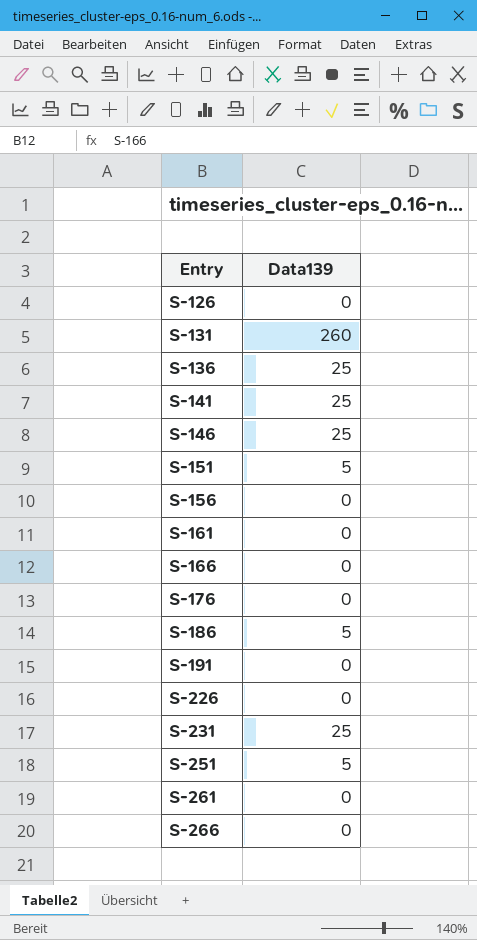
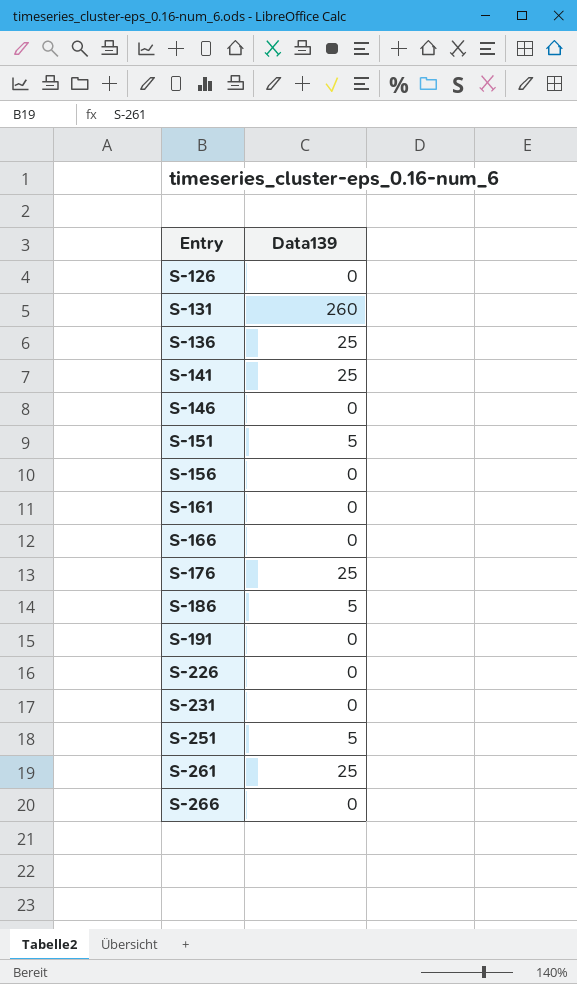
S-146 | Data139: 25 -> 0
S-176 | Data139: 0 -> 25
S-231 | Data139: 25 -> 0
S-261 | Data139: 0 -> 25

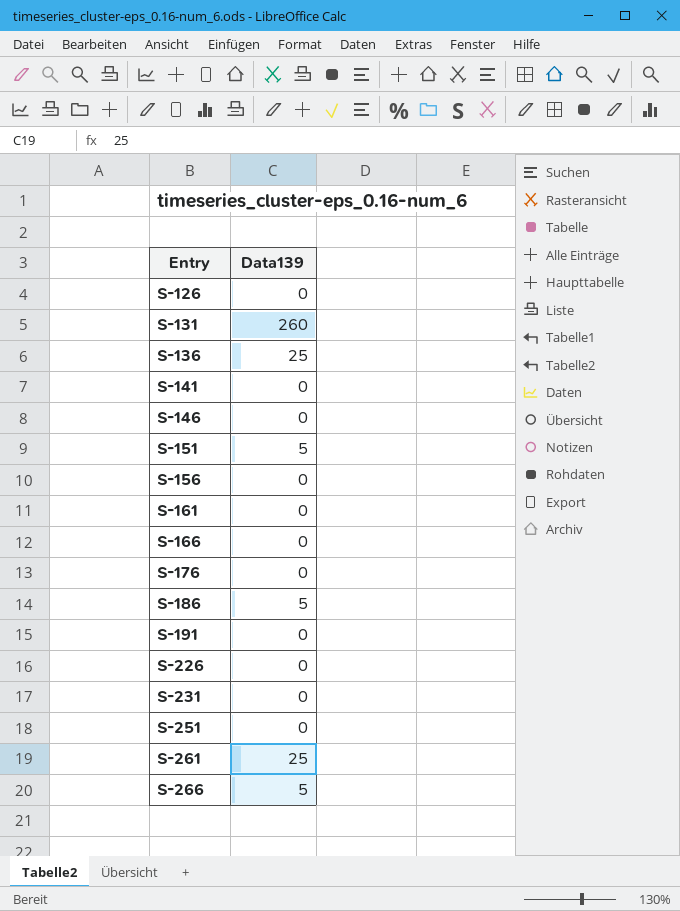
S-141 | Data139: 25 -> 0
S-176 | Data139: 25 -> 0
S-251 | Data139: 5 -> 0
S-266 | Data139: 0 -> 5

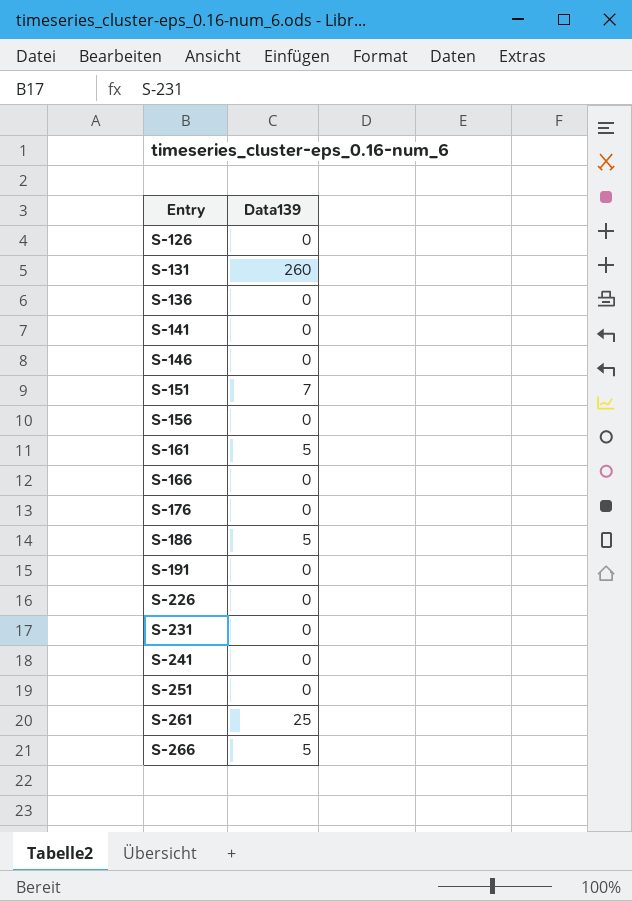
S-136 | Data139: 25 -> 0
S-151 | Data139: 5 -> 7
S-161 | Data139: 0 -> 5
row S-241: none -> 0

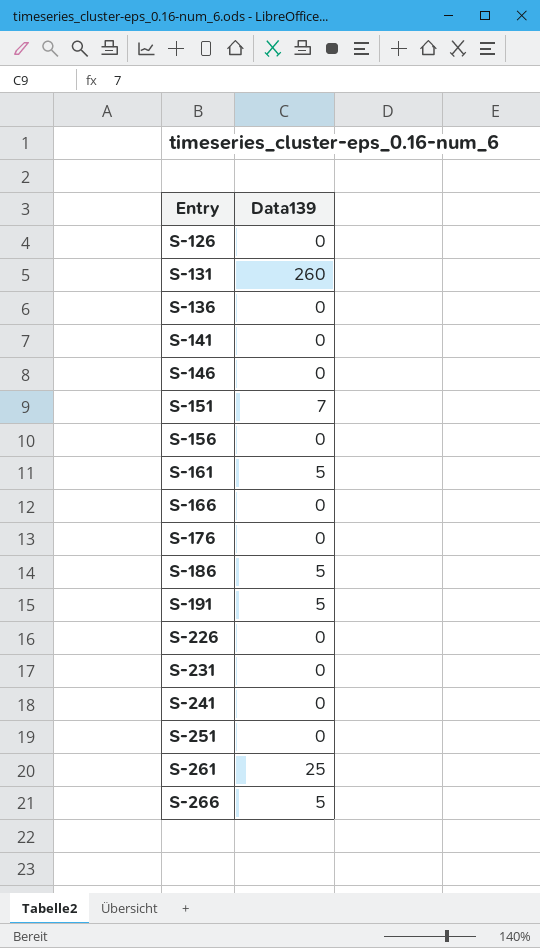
S-191 | Data139: 0 -> 5

